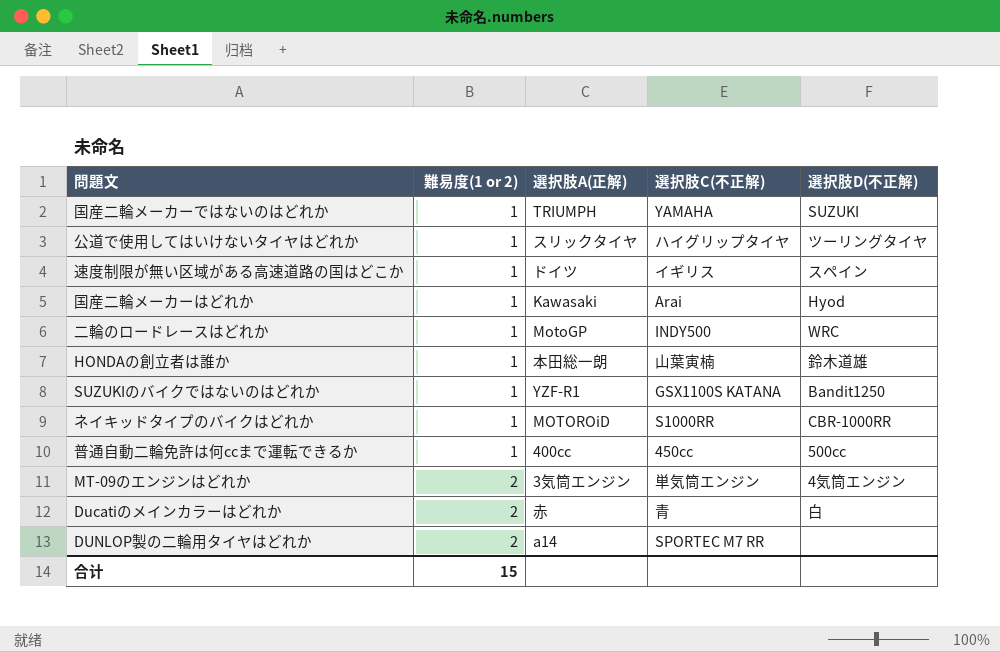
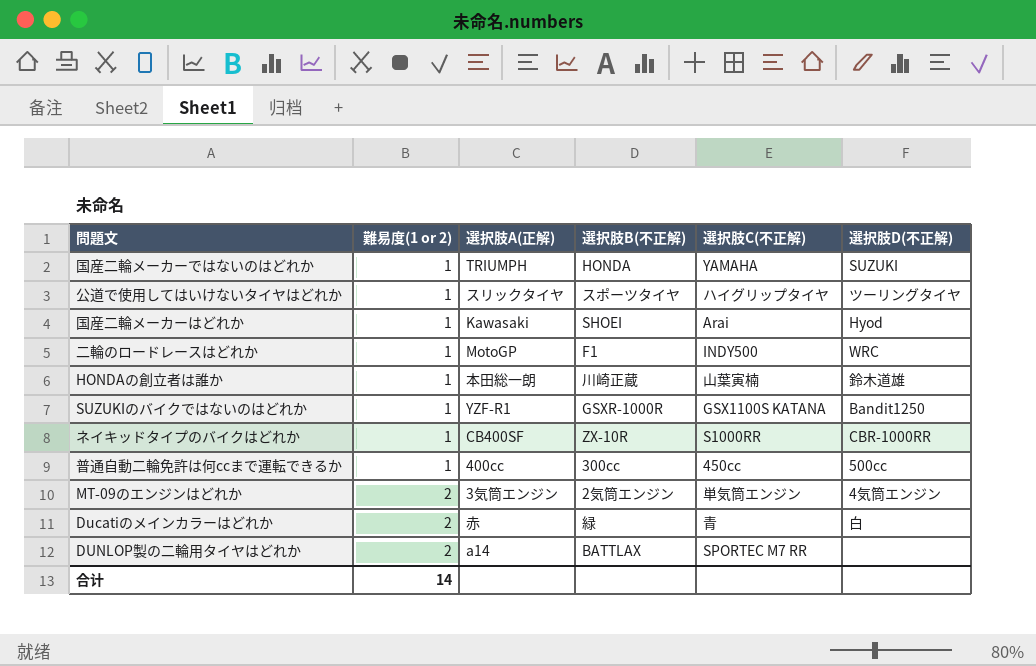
column 選択肢B(不正解) | position: none -> 4
row 速度制限が無い区域がある高速道路の国はどこか: 1 | ドイツ | イギリス | スペイン -> none
ネイキッドタイプのバイクはどれか | 選択肢A(正解): MOTOROiD -> CB400SF
合计 | 難易度(1 or 2): 15 -> 14

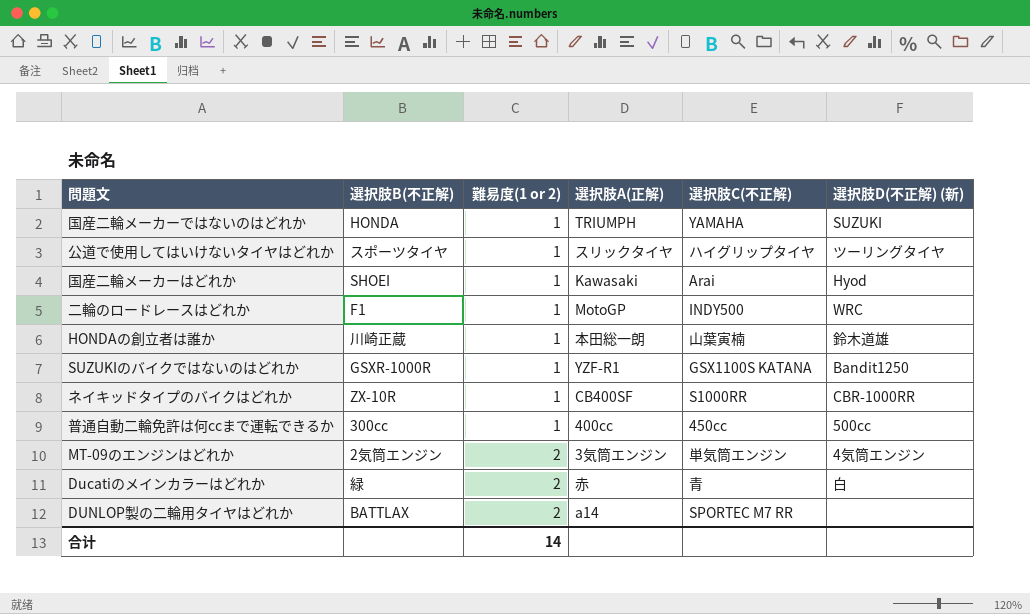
column 選択肢B(不正解) | position: 4 -> 2
column name: 選択肢D(不正解) -> 選択肢D(不正解) (新)

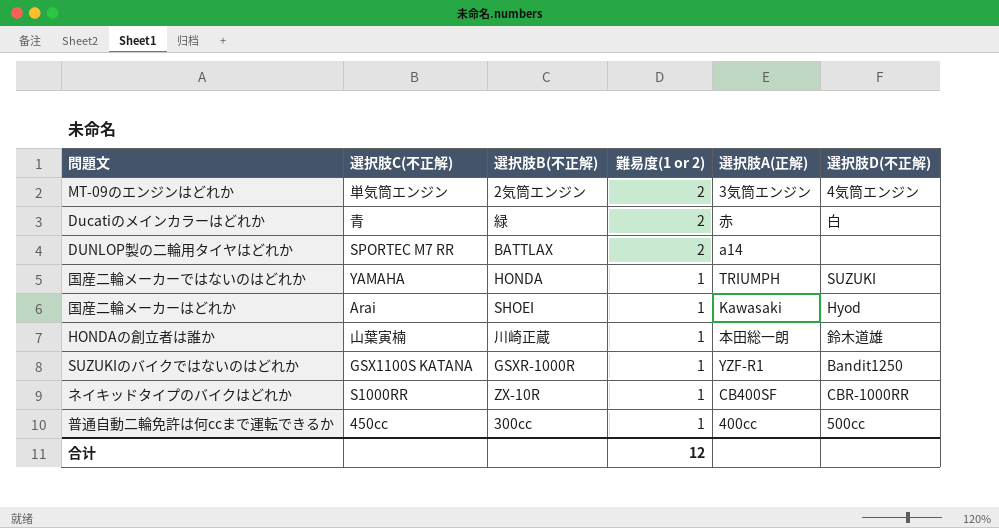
row order: 難易度(1 or 2) ascending -> 難易度(1 or 2) descending
column 選択肢C(不正解) | position: 5 -> 2
column name: 選択肢D(不正解) (新) -> 選択肢D(不正解)
row 公道で使用してはいけないタイヤはどれか: スポーツタイヤ | 1 | スリックタイヤ | ハイグリップタイヤ | ツーリングタイヤ -> none
row 二輪のロードレースはどれか: F1 | 1 | MotoGP | INDY500 | WRC -> none
合计 | 難易度(1 or 2): 14 -> 12

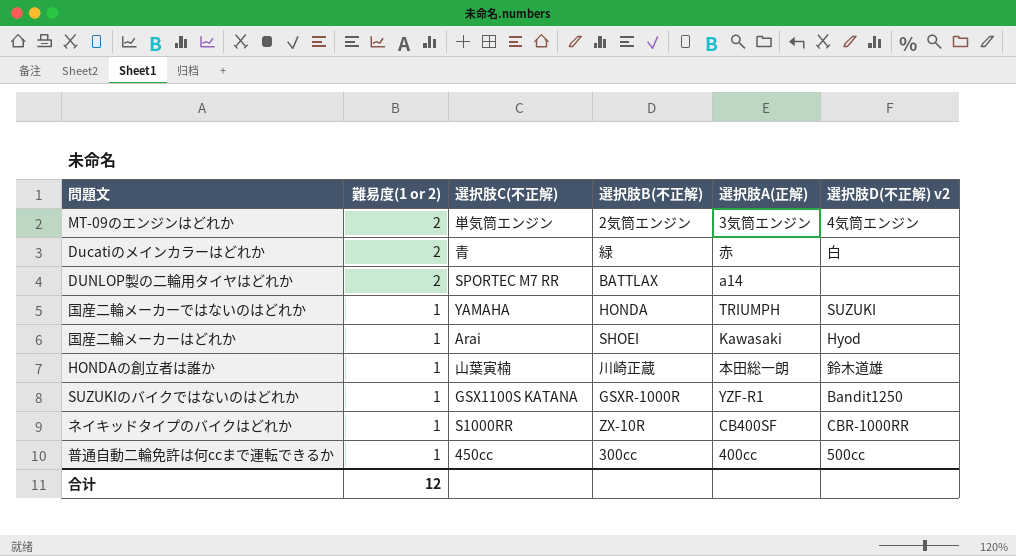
column 難易度(1 or 2) | position: 4 -> 2
column name: 選択肢D(不正解) -> 選択肢D(不正解) v2

